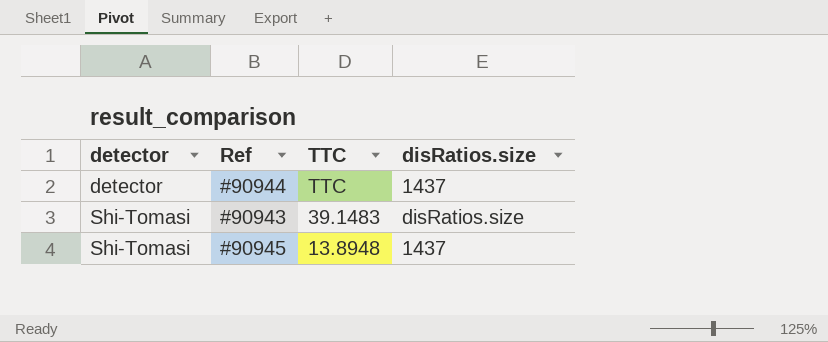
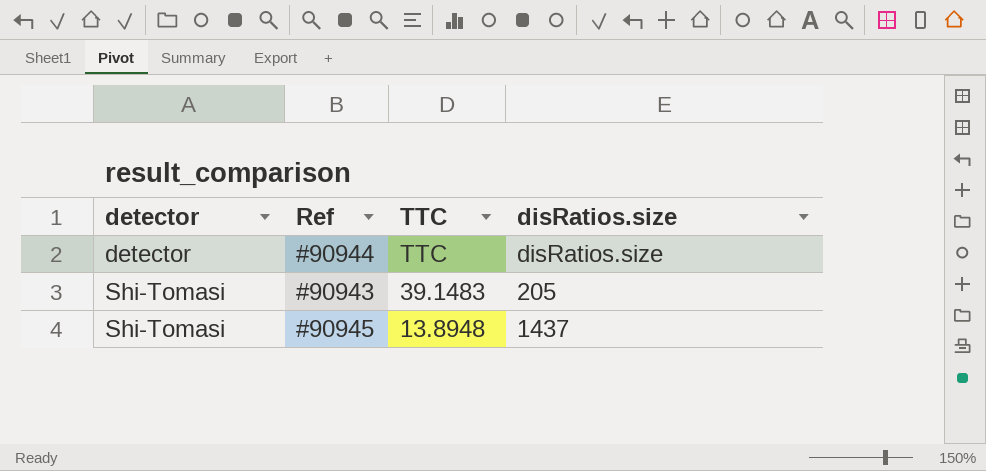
#90944 | disRatios.size: 1437 -> disRatios.size
#90943 | disRatios.size: disRatios.size -> 205

